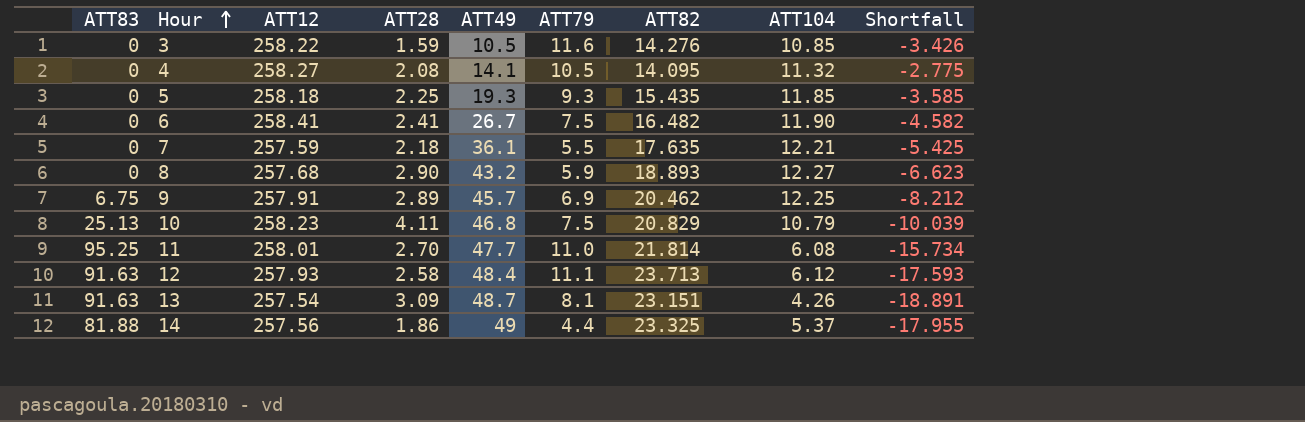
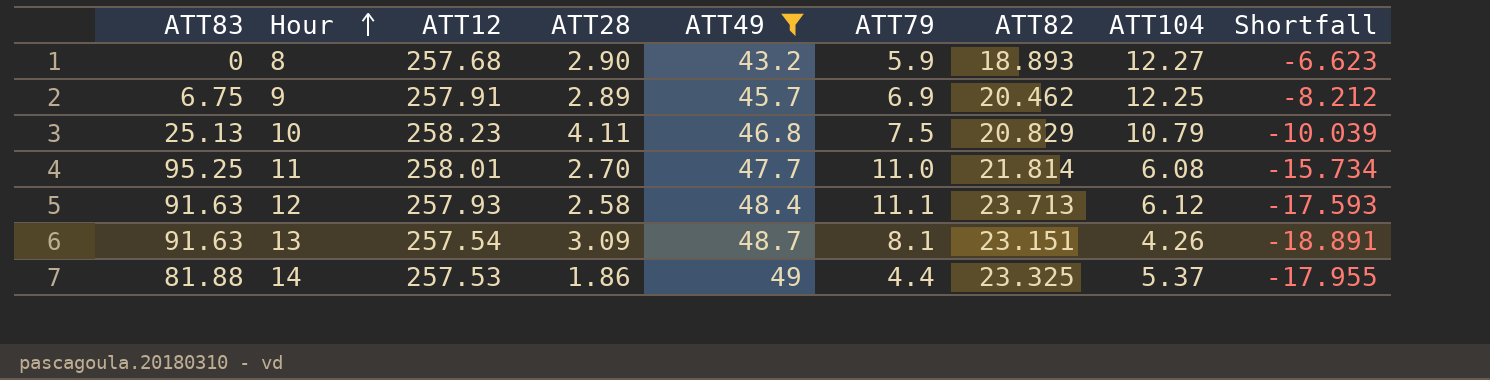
filter: none -> ATT49 >= 43.2
14 | ATT12: 257.56 -> 257.53

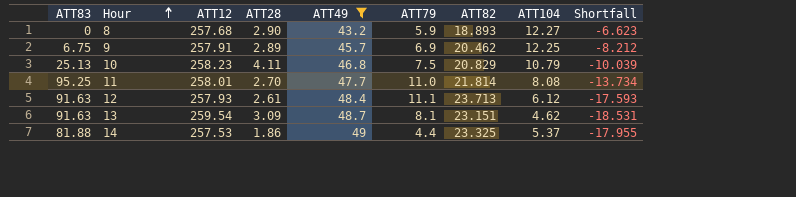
11 | ATT104: 6.08 -> 8.08
11 | Shortfall: -15.734 -> -13.734
12 | ATT28: 2.58 -> 2.61
13 | ATT12: 257.54 -> 259.54
13 | ATT104: 4.26 -> 4.62
13 | Shortfall: -18.891 -> -18.531

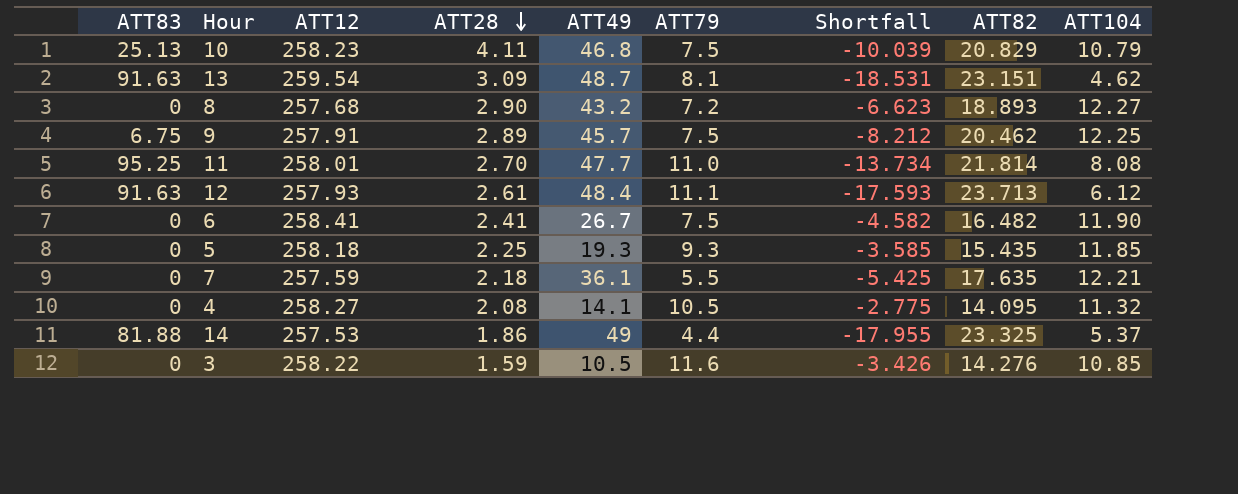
filter: ATT49 >= 43.2 -> none
row order: Hour ascending -> ATT28 descending
column Shortfall | position: 9 -> 7
8 | ATT79: 5.9 -> 7.2
9 | ATT79: 6.9 -> 7.5

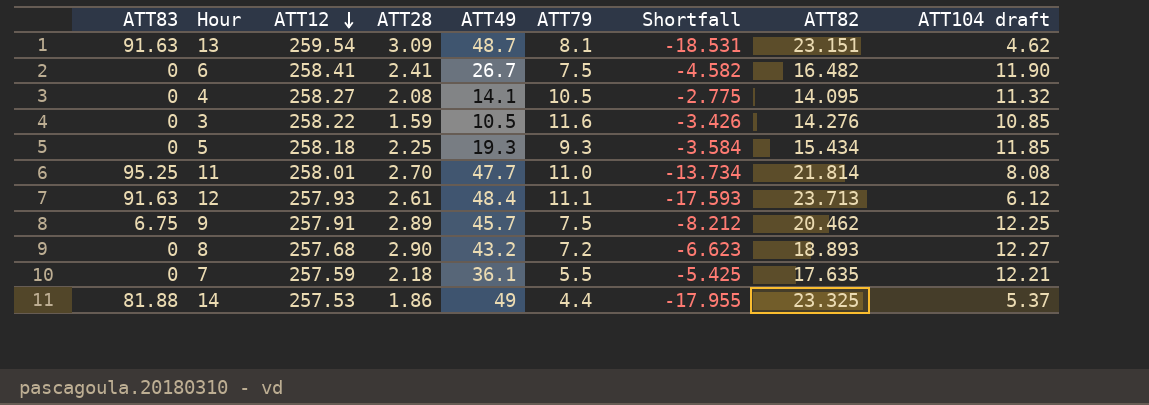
row order: ATT28 descending -> ATT12 descending
column name: ATT104 -> ATT104 draft
row 10: 25.13 | 258.23 | 4.11 | 46.8 | 7.5 | -10.039 | 20.829 | 10.79 -> none
5 | Shortfall: -3.585 -> -3.584
5 | ATT82: 15.435 -> 15.434

